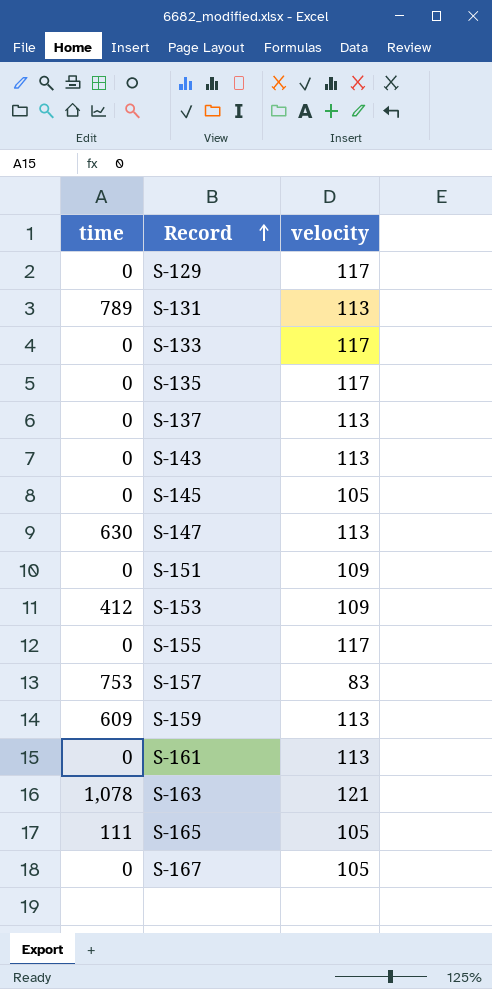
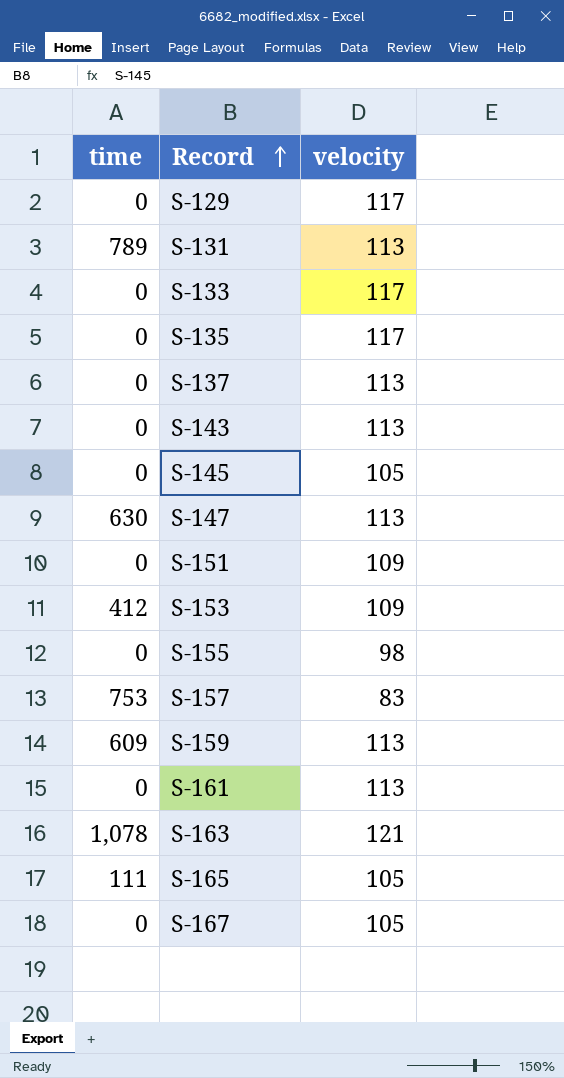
S-155 | velocity: 117 -> 98

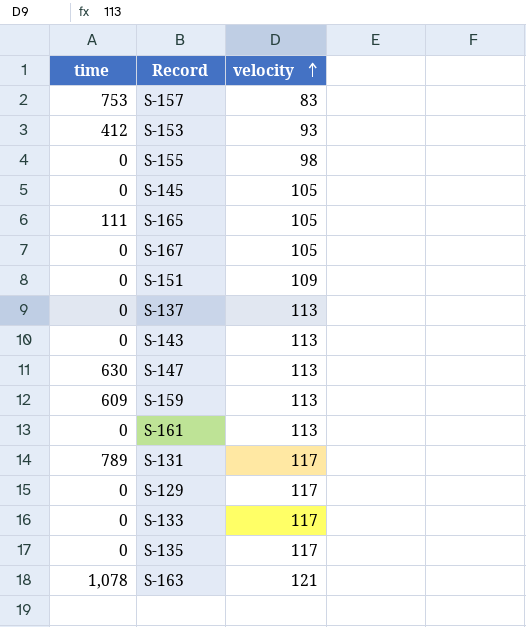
row order: Record ascending -> velocity ascending
S-153 | velocity: 109 -> 93
S-131 | velocity: 113 -> 117

